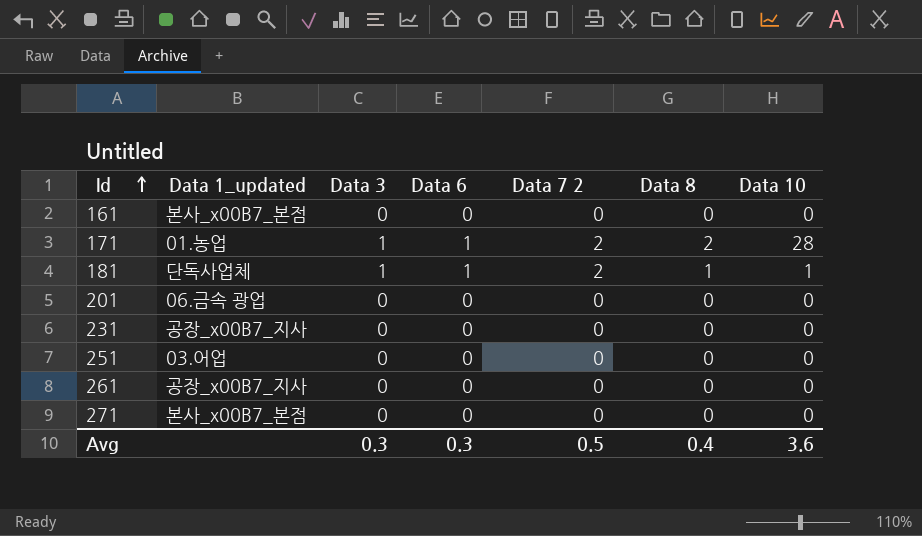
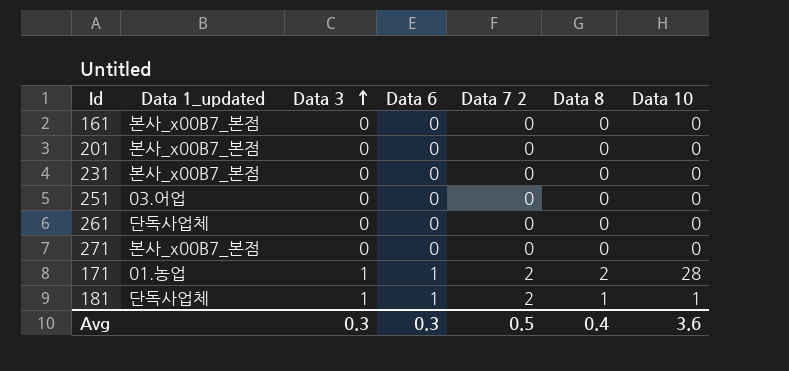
row order: Id ascending -> Data 3 ascending
201 | Data 1_updated: 06.금속 광업 -> 본사_x00B7_본점
231 | Data 1_updated: 공장_x00B7_지사 -> 본사_x00B7_본점
261 | Data 1_updated: 공장_x00B7_지사 -> 단독사업체

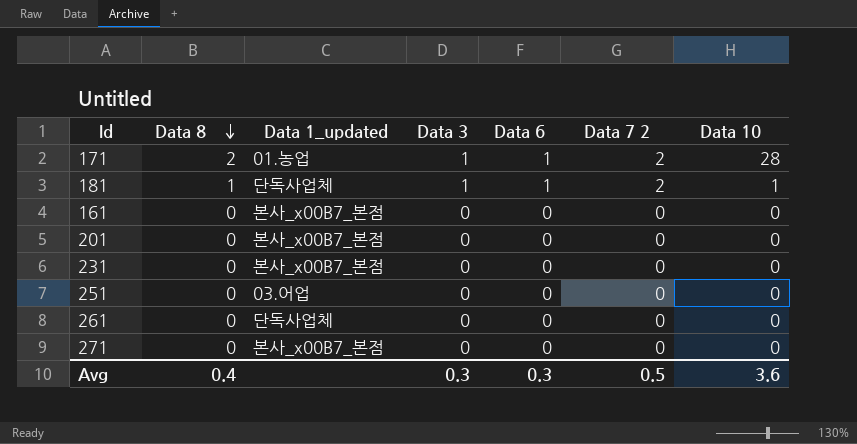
row order: Data 3 ascending -> Data 8 descending
column Data 8 | position: 6 -> 2

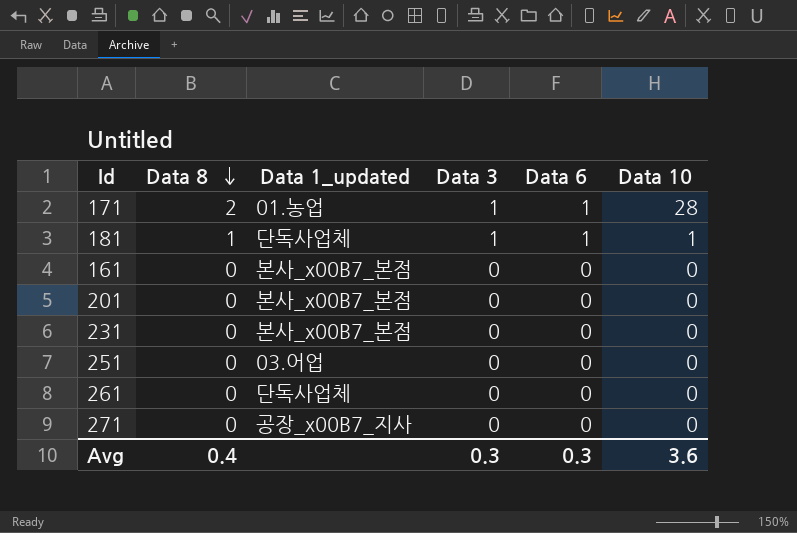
column Data 7 2 | position: 6 -> none
271 | Data 1_updated: 본사_x00B7_본점 -> 공장_x00B7_지사

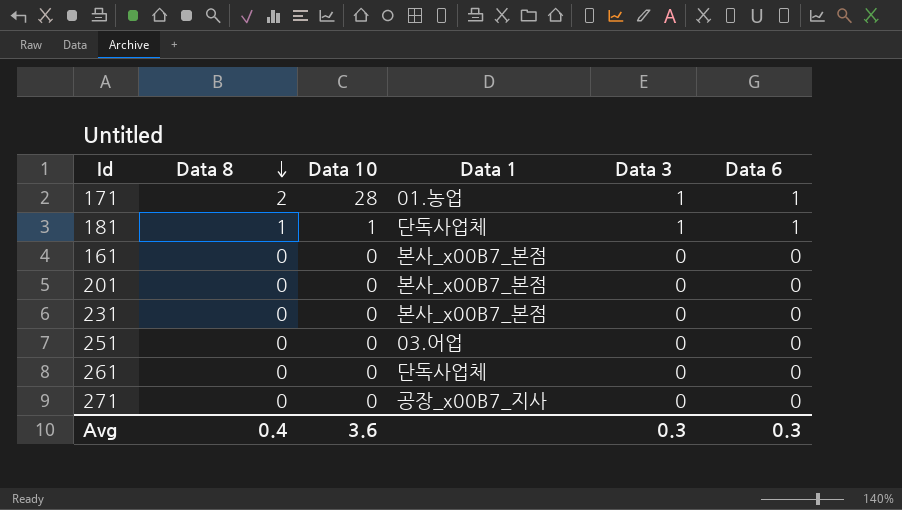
column Data 10 | position: 6 -> 3
column name: Data 1_updated -> Data 1

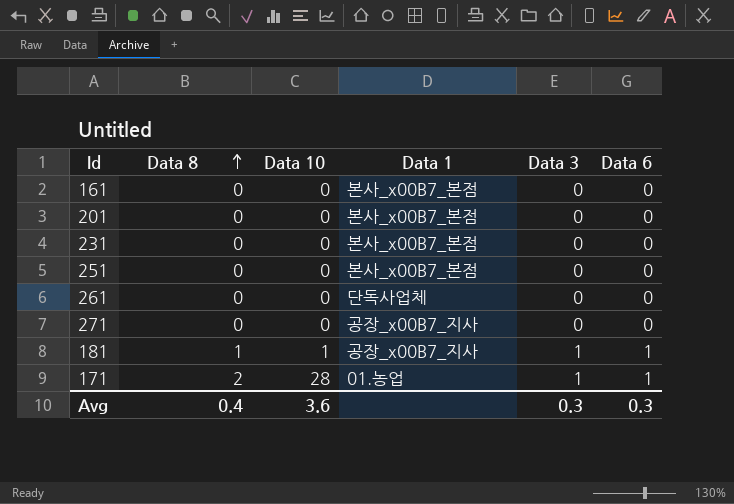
row order: Data 8 descending -> Data 8 ascending
251 | Data 1: 03.어업 -> 본사_x00B7_본점
181 | Data 1: 단독사업체 -> 공장_x00B7_지사

